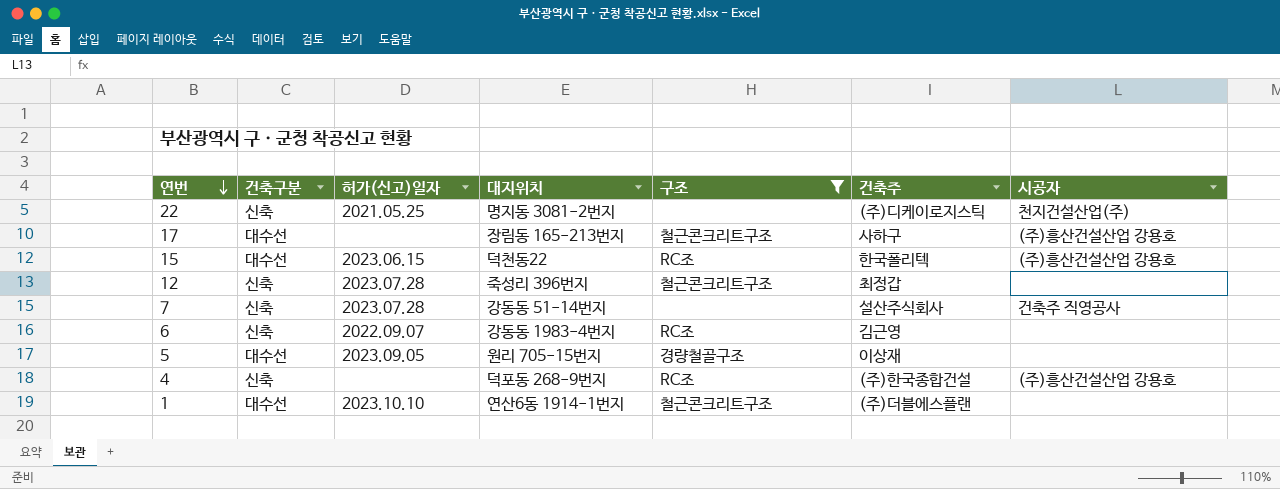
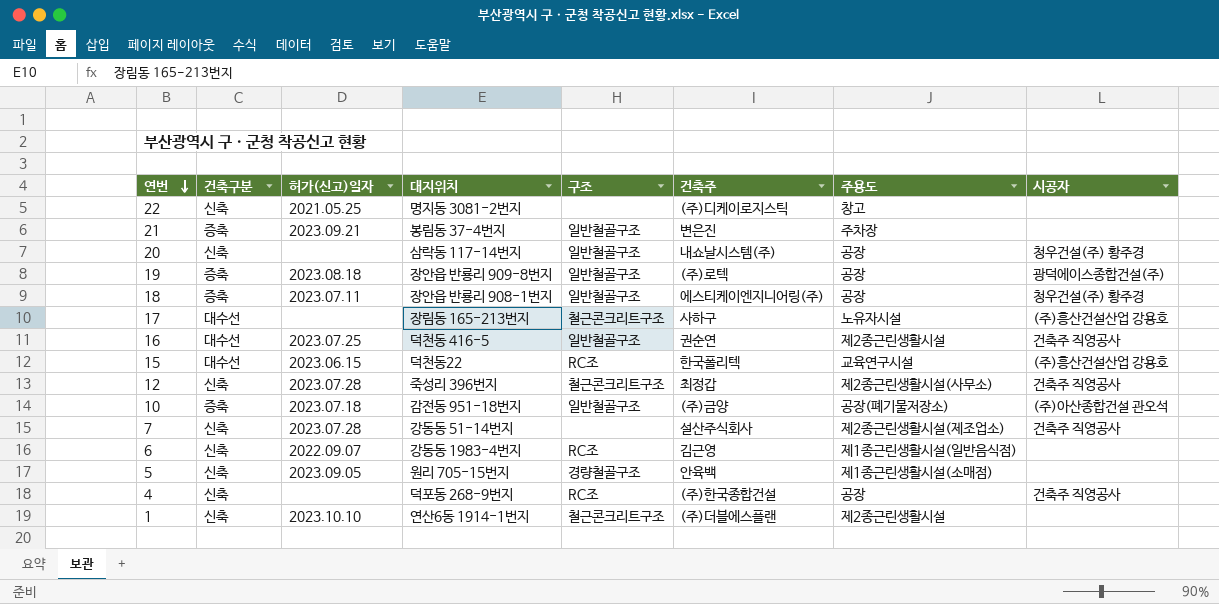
filter: 구조 != 일반철골구조 -> none
column 주용도 | position: none -> 7
22 | 시공자: 천지건설산업(주) -> none
12 | 시공자: none -> 건축주 직영공사
5 | 건축구분: 대수선 -> 신축
5 | 건축주: 이상재 -> 안육백
4 | 시공자: (주)흥산건설산업 강용호 -> 건축주 직영공사
1 | 건축구분: 대수선 -> 신축

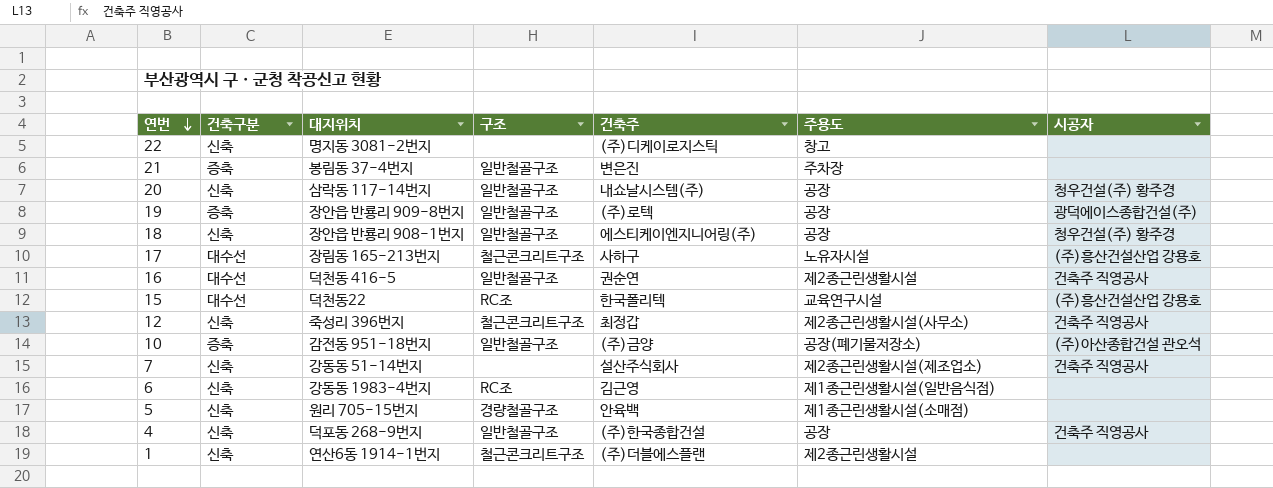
column 허가(신고)일자 | position: 3 -> none
18 | 건축구분: 증축 -> 신축
4 | 구조: RC조 -> 일반철골구조

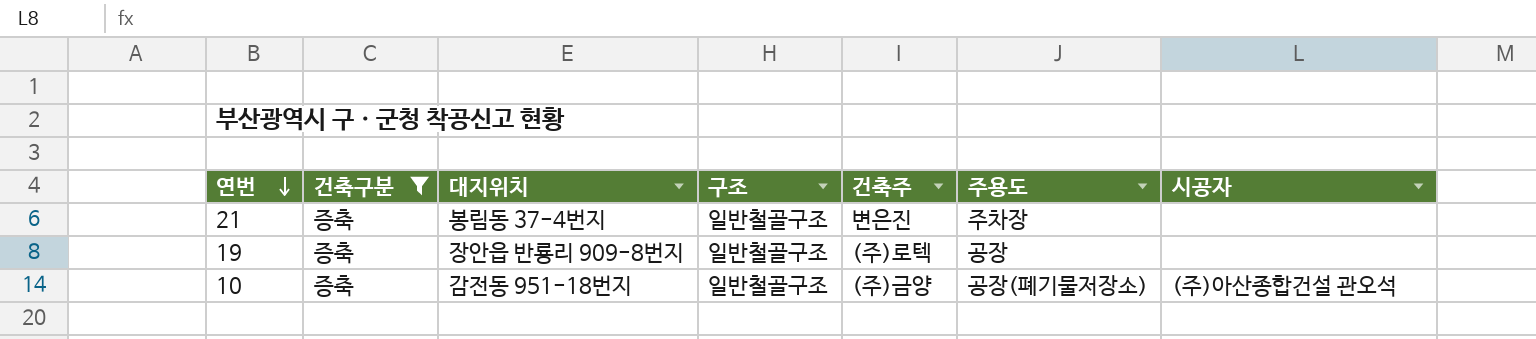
filter: none -> 건축구분 = 증축
19 | 시공자: 광덕에이스종합건설(주) -> none

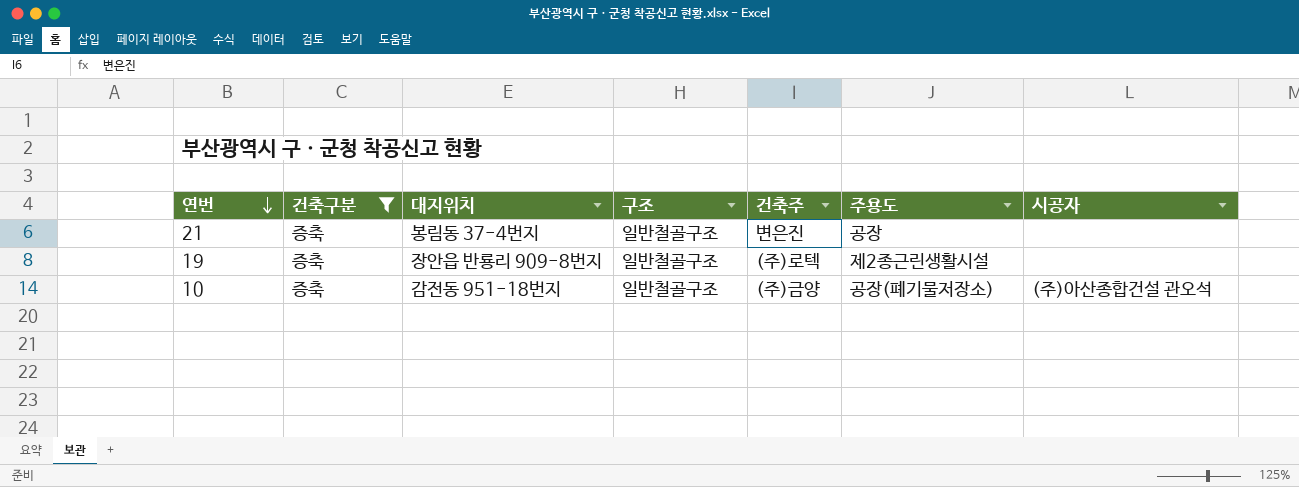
21 | 주용도: 주차장 -> 공장
19 | 주용도: 공장 -> 제2종근린생활시설

